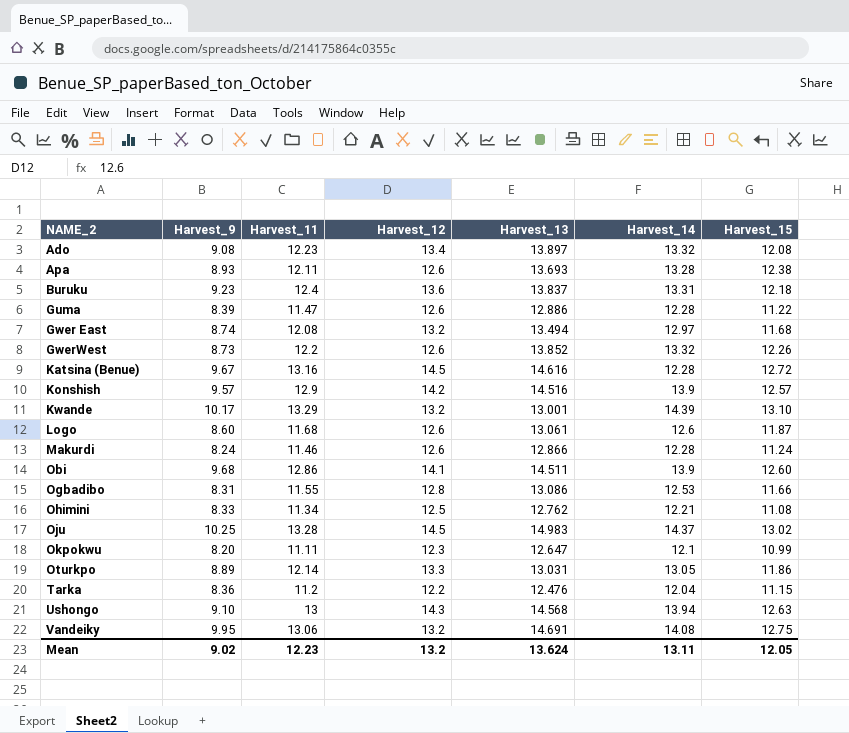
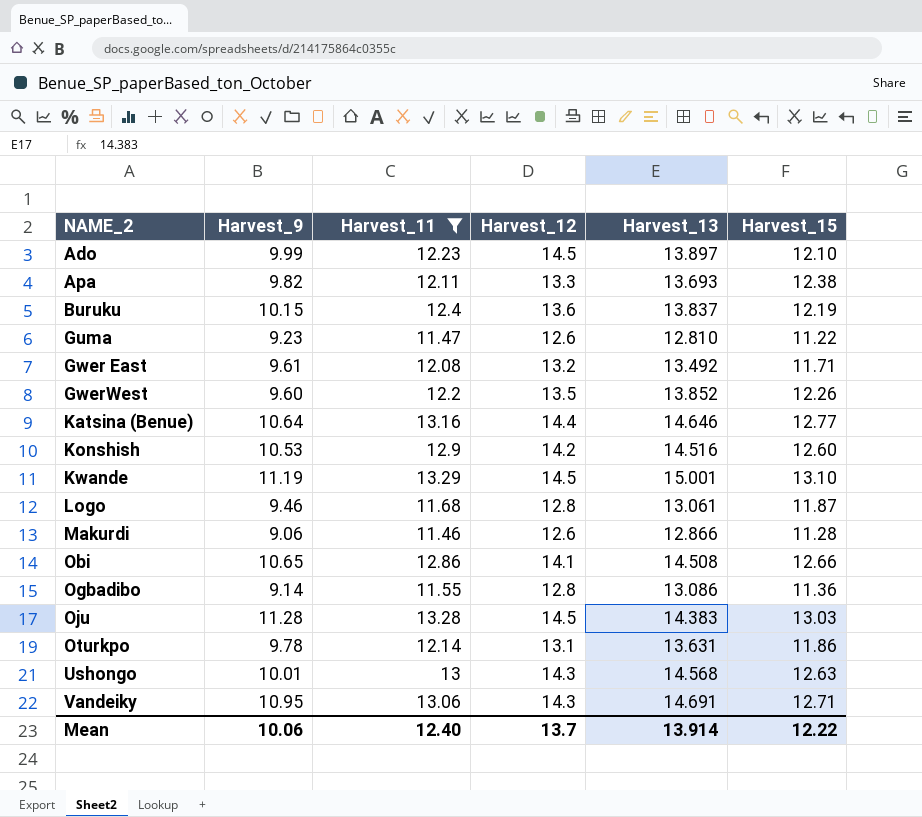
filter: none -> Harvest_11 >= 11.46
column Harvest_14 | position: 6 -> none
Ado | Harvest_9: 9.08 -> 9.99
Ado | Harvest_12: 13.4 -> 14.5
Ado | Harvest_15: 12.08 -> 12.10
Apa | Harvest_9: 8.93 -> 9.82
Apa | Harvest_12: 12.6 -> 13.3
Buruku | Harvest_9: 9.23 -> 10.15
Buruku | Harvest_15: 12.18 -> 12.19
Guma | Harvest_9: 8.39 -> 9.23
Guma | Harvest_13: 12.886 -> 12.810
Gwer East | Harvest_9: 8.74 -> 9.61
Gwer East | Harvest_13: 13.494 -> 13.492
Gwer East | Harvest_15: 11.68 -> 11.71
GwerWest | Harvest_9: 8.73 -> 9.60
GwerWest | Harvest_12: 12.6 -> 13.5
Katsina (Benue) | Harvest_9: 9.67 -> 10.64
Katsina (Benue) | Harvest_12: 14.5 -> 14.4
Katsina (Benue) | Harvest_13: 14.616 -> 14.646
Katsina (Benue) | Harvest_15: 12.72 -> 12.77
Konshish | Harvest_9: 9.57 -> 10.53
Konshish | Harvest_15: 12.57 -> 12.60
Kwande | Harvest_9: 10.17 -> 11.19
Kwande | Harvest_12: 13.2 -> 14.5
Kwande | Harvest_13: 13.001 -> 15.001
Logo | Harvest_9: 8.60 -> 9.46
Logo | Harvest_12: 12.6 -> 12.8
Makurdi | Harvest_9: 8.24 -> 9.06
Makurdi | Harvest_15: 11.24 -> 11.28
Obi | Harvest_9: 9.68 -> 10.65
Obi | Harvest_13: 14.511 -> 14.508
Obi | Harvest_15: 12.60 -> 12.66
Ogbadibo | Harvest_9: 8.31 -> 9.14
Ogbadibo | Harvest_15: 11.66 -> 11.36
Oju | Harvest_9: 10.25 -> 11.28
Oju | Harvest_13: 14.983 -> 14.383
Oju | Harvest_15: 13.02 -> 13.03
Oturkpo | Harvest_9: 8.89 -> 9.78
Oturkpo | Harvest_12: 13.3 -> 13.1
Oturkpo | Harvest_13: 13.031 -> 13.631
Ushongo | Harvest_9: 9.10 -> 10.01
Vandeiky | Harvest_9: 9.95 -> 10.95
Vandeiky | Harvest_12: 13.2 -> 14.3
Vandeiky | Harvest_15: 12.75 -> 12.71
Mean | Harvest_9: 9.02 -> 10.06
Mean | Harvest_11: 12.23 -> 12.40
Mean | Harvest_12: 13.2 -> 13.7
Mean | Harvest_13: 13.624 -> 13.914
Mean | Harvest_15: 12.05 -> 12.22

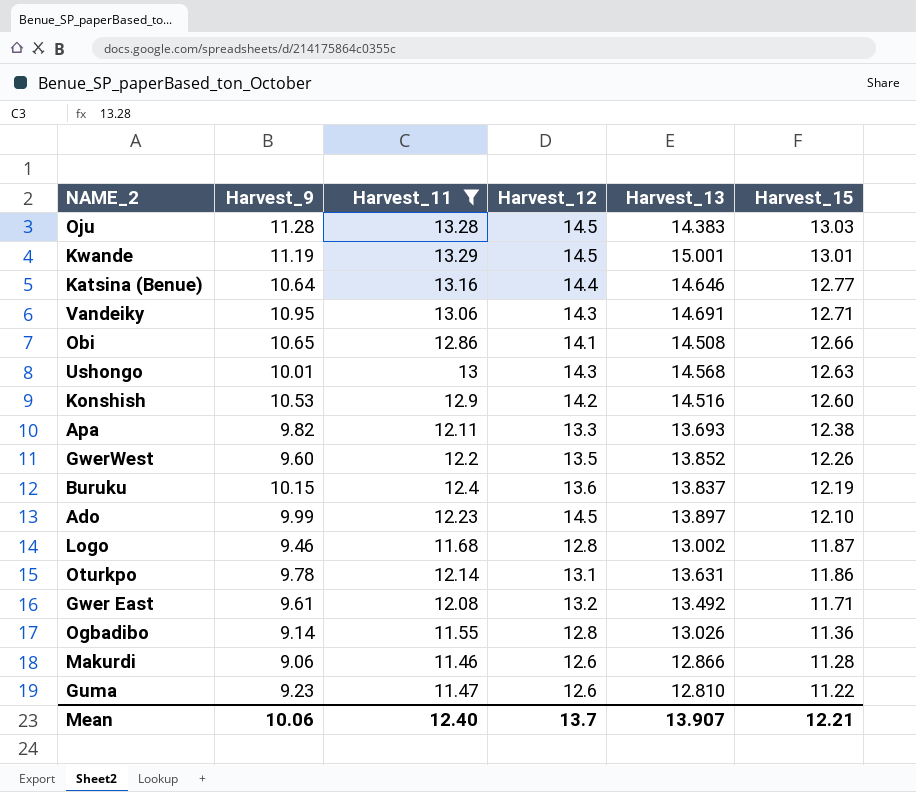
row order: NAME_2 ascending -> Harvest_15 descending
Kwande | Harvest_15: 13.10 -> 13.01
Logo | Harvest_13: 13.061 -> 13.002
Ogbadibo | Harvest_13: 13.086 -> 13.026
Mean | Harvest_13: 13.914 -> 13.907
Mean | Harvest_15: 12.22 -> 12.21

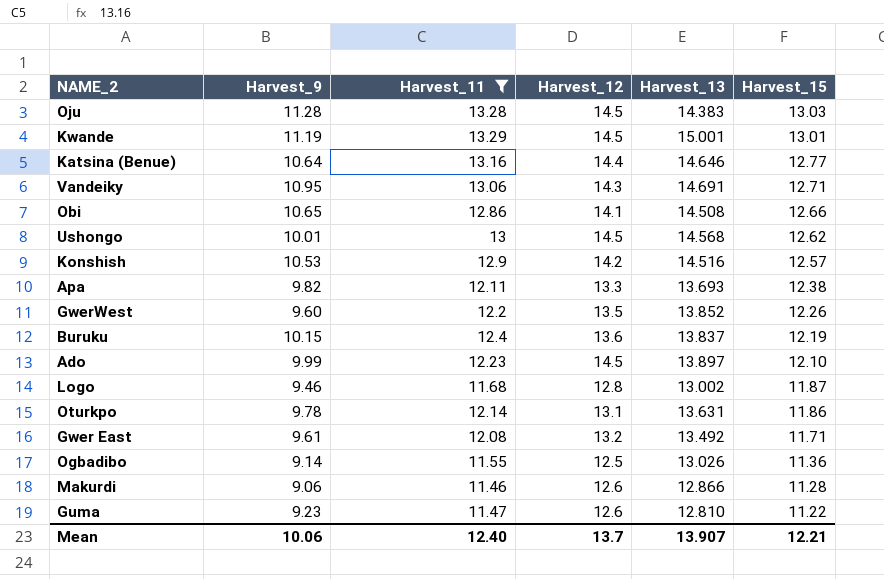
Ushongo | Harvest_12: 14.3 -> 14.5
Ushongo | Harvest_15: 12.63 -> 12.62
Konshish | Harvest_15: 12.60 -> 12.57
Ogbadibo | Harvest_12: 12.8 -> 12.5

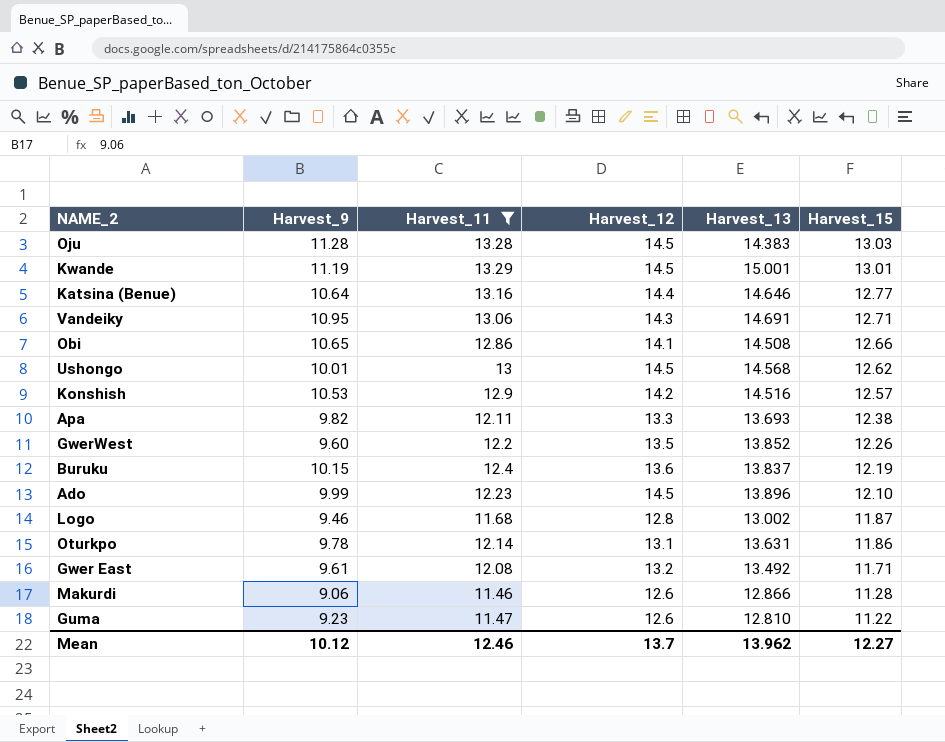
row Ogbadibo: 9.14 | 11.55 | 12.5 | 13.026 | 11.36 -> none
Ado | Harvest_13: 13.897 -> 13.896
Mean | Harvest_9: 10.06 -> 10.12
Mean | Harvest_11: 12.40 -> 12.46
Mean | Harvest_13: 13.907 -> 13.962
Mean | Harvest_15: 12.21 -> 12.27

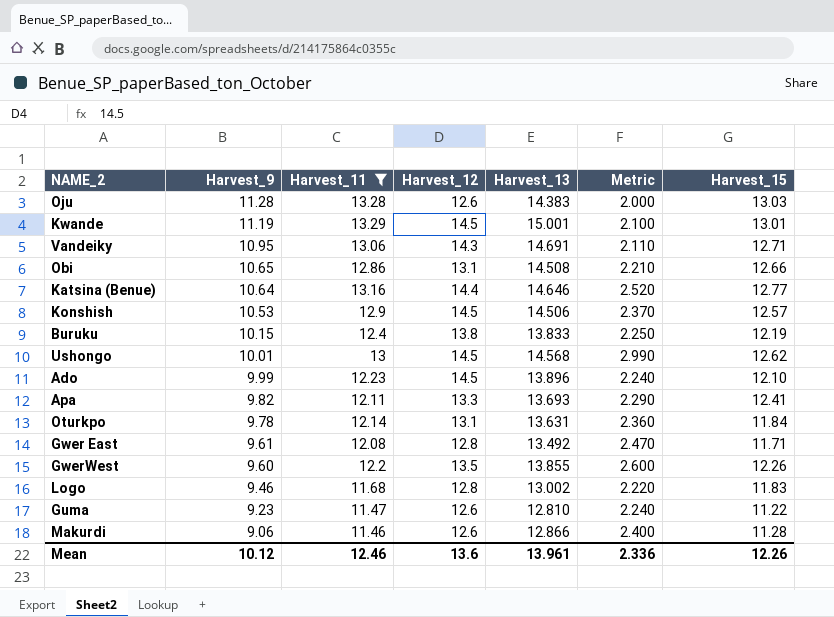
row order: Harvest_15 descending -> Harvest_9 descending
column Metric | formula: none -> [Harvest_11] - [Harvest_9]
Oju | Harvest_12: 14.5 -> 12.6
Obi | Harvest_12: 14.1 -> 13.1
Konshish | Harvest_12: 14.2 -> 14.5
Konshish | Harvest_13: 14.516 -> 14.506
Buruku | Harvest_12: 13.6 -> 13.8
Buruku | Harvest_13: 13.837 -> 13.833
Apa | Harvest_15: 12.38 -> 12.41
Oturkpo | Harvest_15: 11.86 -> 11.84
Gwer East | Harvest_12: 13.2 -> 12.8
GwerWest | Harvest_13: 13.852 -> 13.855
Logo | Harvest_15: 11.87 -> 11.83
Mean | Harvest_12: 13.7 -> 13.6
Mean | Harvest_13: 13.962 -> 13.961
Mean | Harvest_15: 12.27 -> 12.26

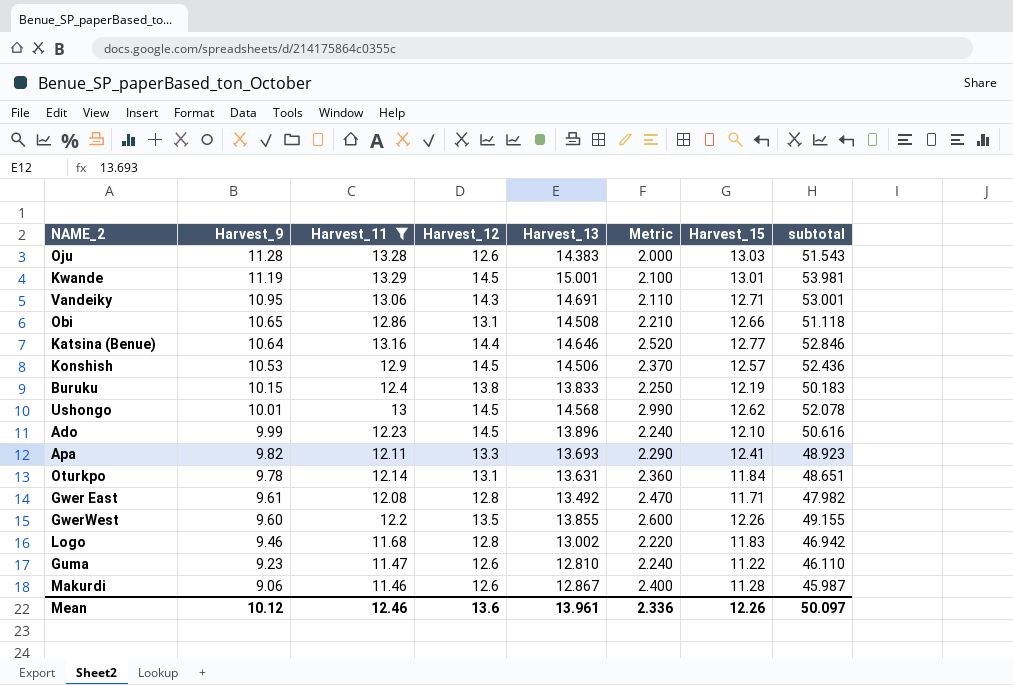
column subtotal | formula: none -> [Harvest_9] + [Harvest_11] + [Harvest_12] + [Harvest_13]
Makurdi | Harvest_13: 12.866 -> 12.867

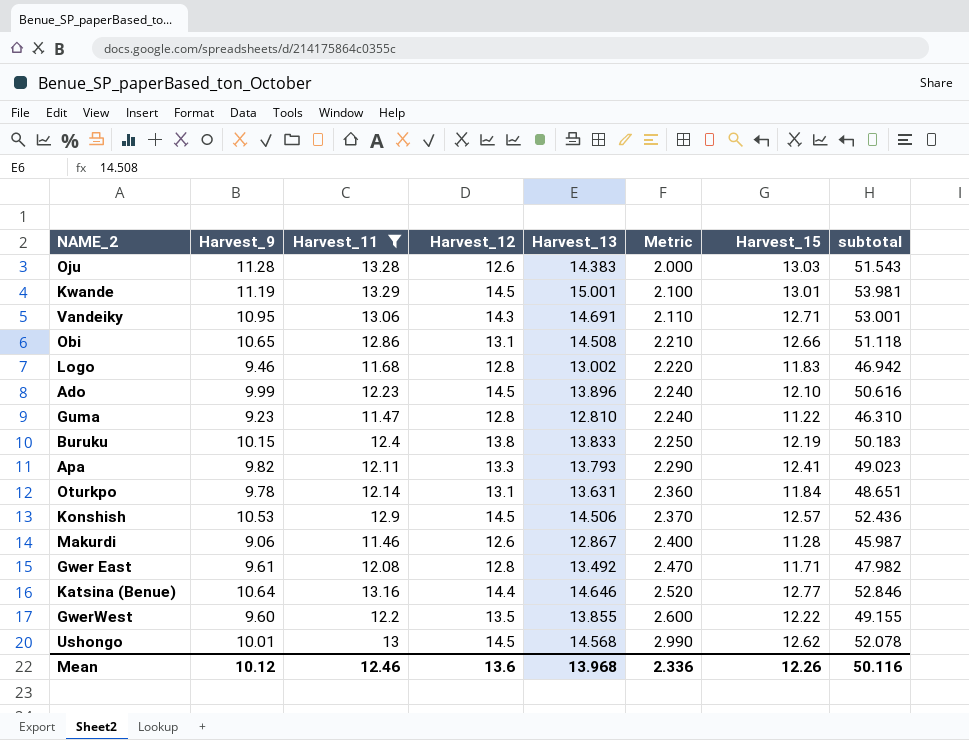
row order: Harvest_9 descending -> Metric ascending
Guma | Harvest_12: 12.6 -> 12.8
Guma | subtotal: 46.110 -> 46.310
Apa | Harvest_13: 13.693 -> 13.793
Apa | subtotal: 48.923 -> 49.023
GwerWest | Harvest_15: 12.26 -> 12.22
Mean | Harvest_13: 13.961 -> 13.968
Mean | subtotal: 50.097 -> 50.116

